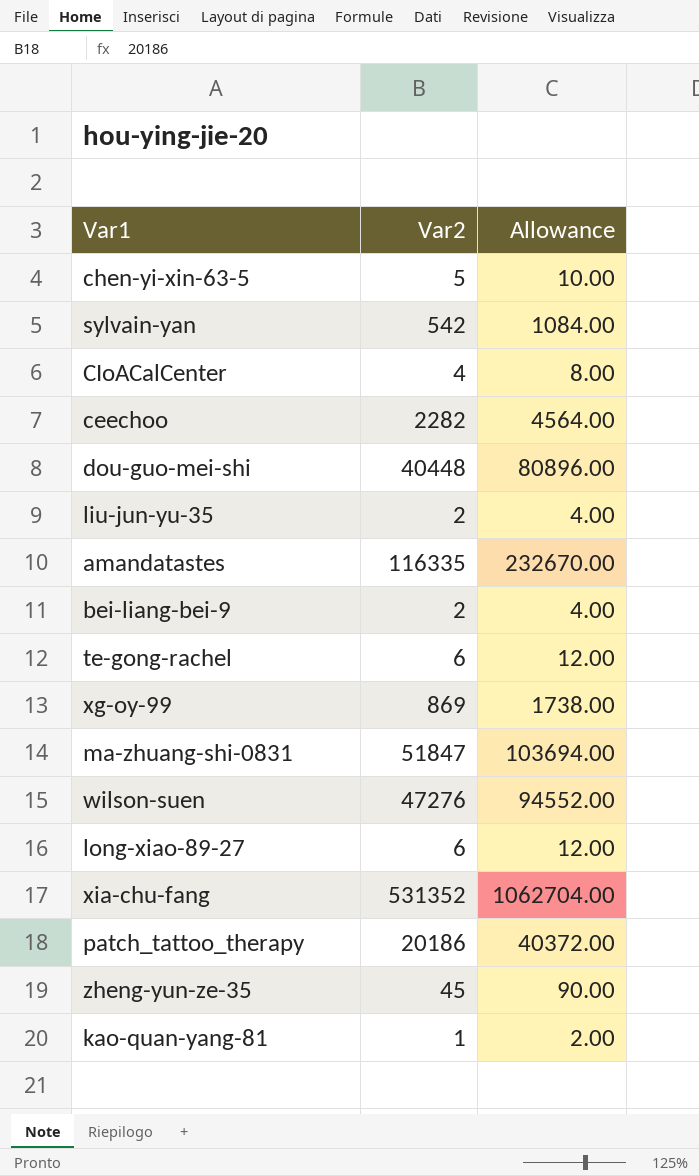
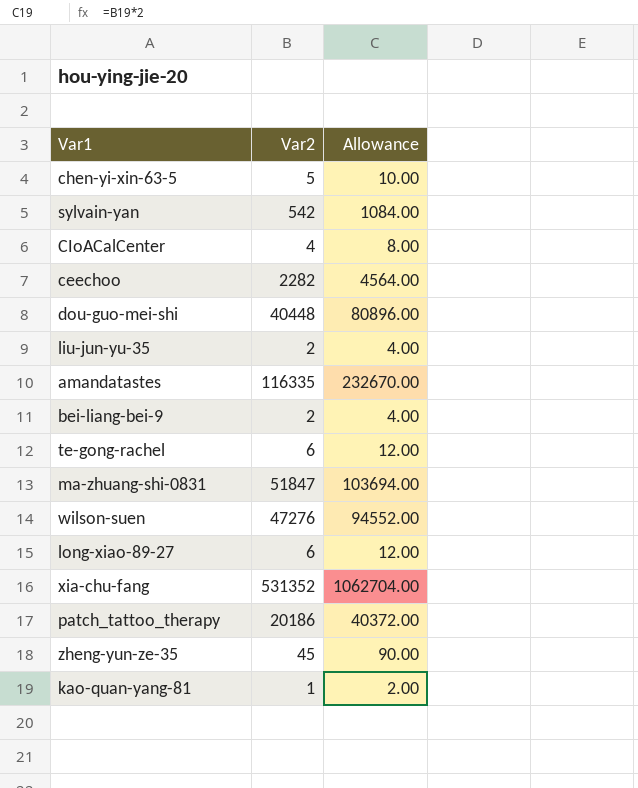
row xg-oy-99: 869 | 1738.00 -> none

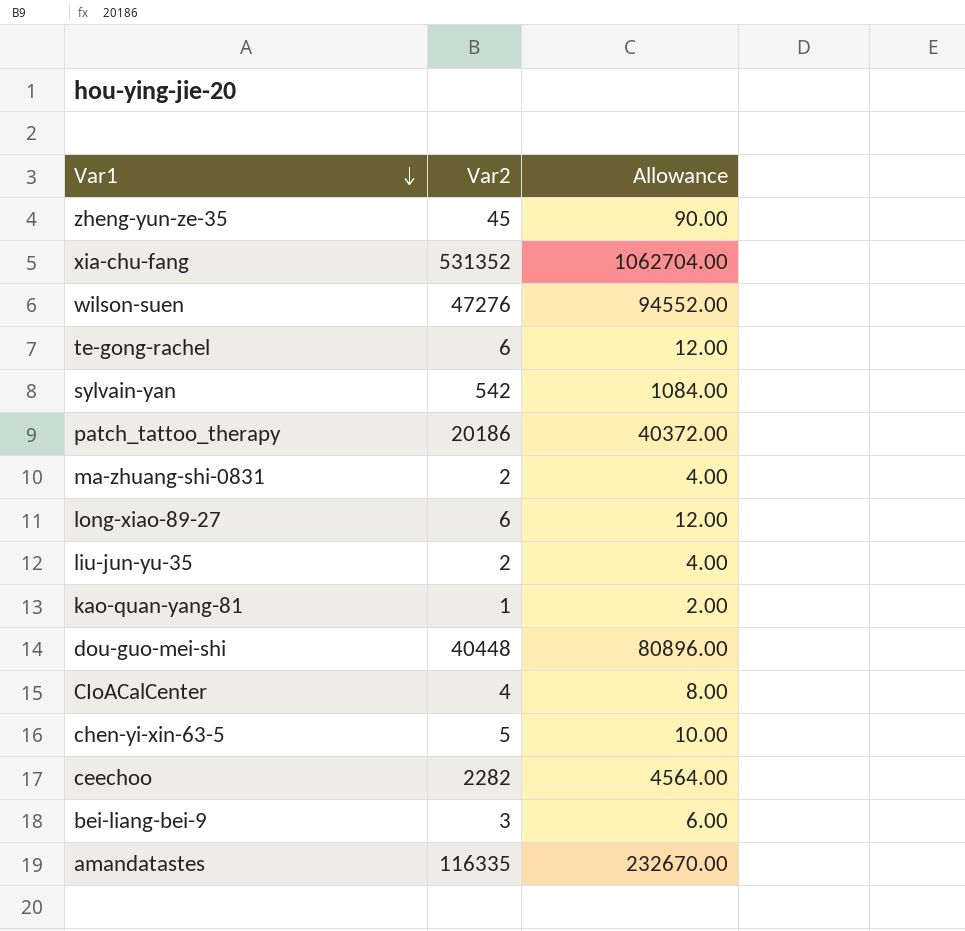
row order: none -> Var1 descending
ma-zhuang-shi-0831 | Var2: 51847 -> 2
ma-zhuang-shi-0831 | Allowance: 103694.00 -> 4.00
bei-liang-bei-9 | Var2: 2 -> 3
bei-liang-bei-9 | Allowance: 4.00 -> 6.00

